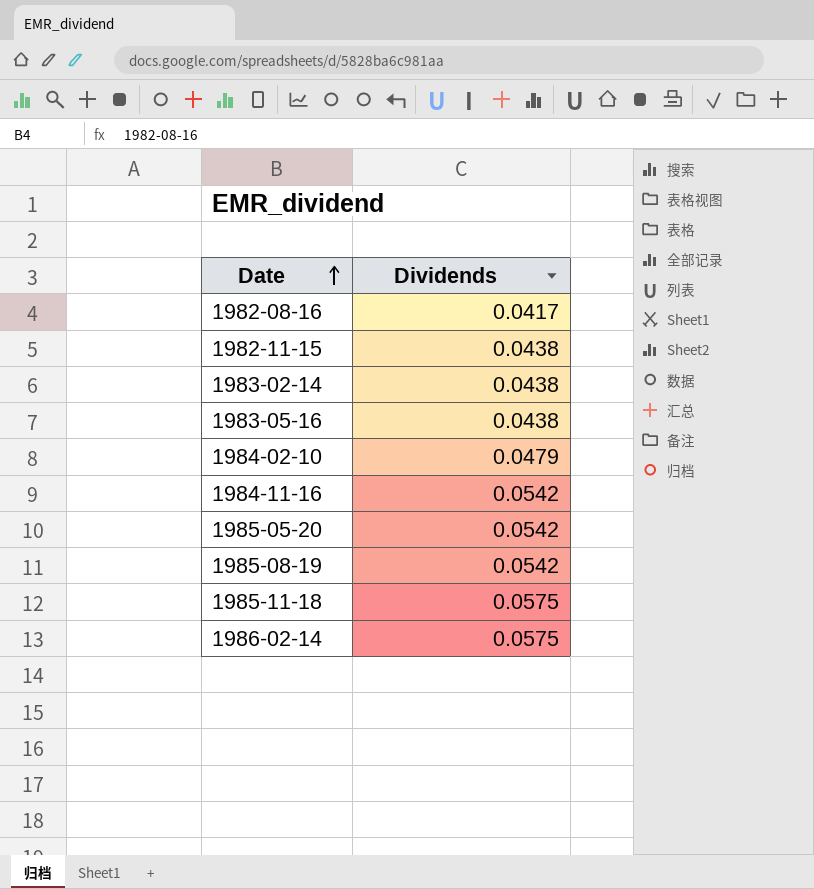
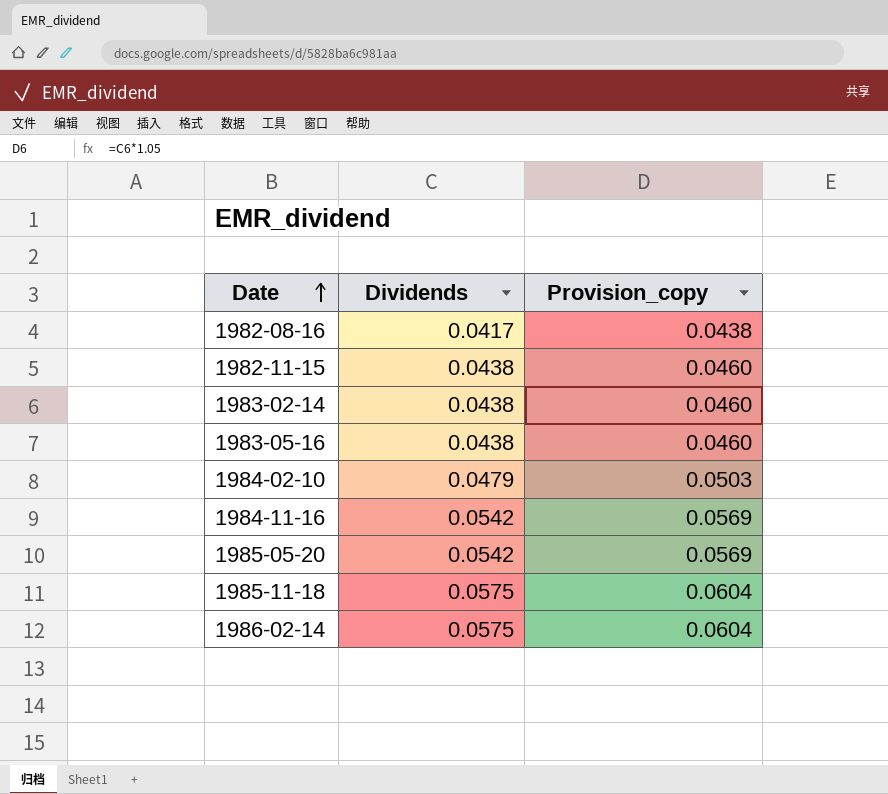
column Provision_copy | formula: none -> [Dividends] * 1.05
row 1985-08-19: 0.0542 -> none

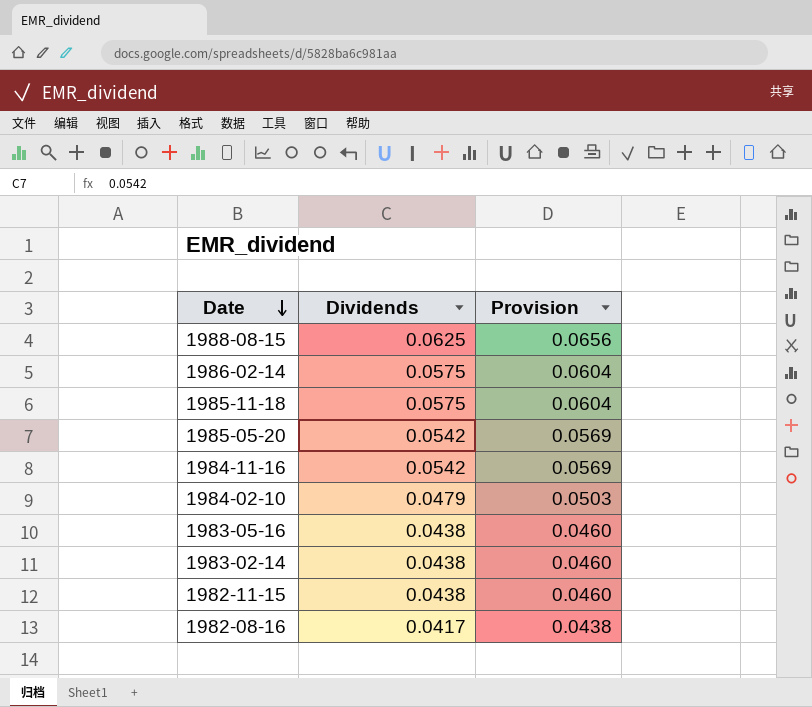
row order: Date ascending -> Date descending
column name: Provision_copy -> Provision
row 1988-08-15: none -> 0.0625 | 0.0656

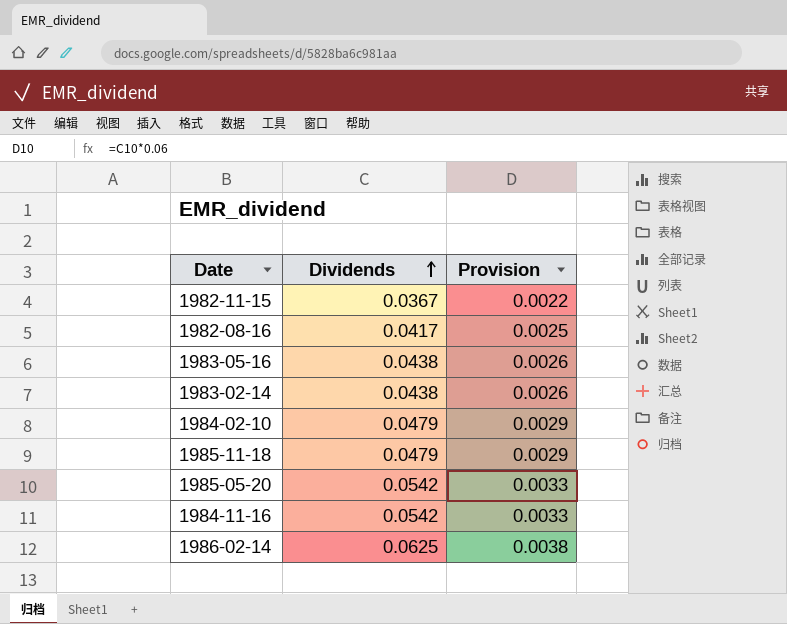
row order: Date descending -> Dividends ascending
column Provision | formula: [Dividends] * 1.05 -> [Dividends] * 0.06
row 1988-08-15: 0.0625 | 0.0656 -> none
1982-11-15 | Dividends: 0.0438 -> 0.0367
1985-11-18 | Dividends: 0.0575 -> 0.0479
1986-02-14 | Dividends: 0.0575 -> 0.0625

